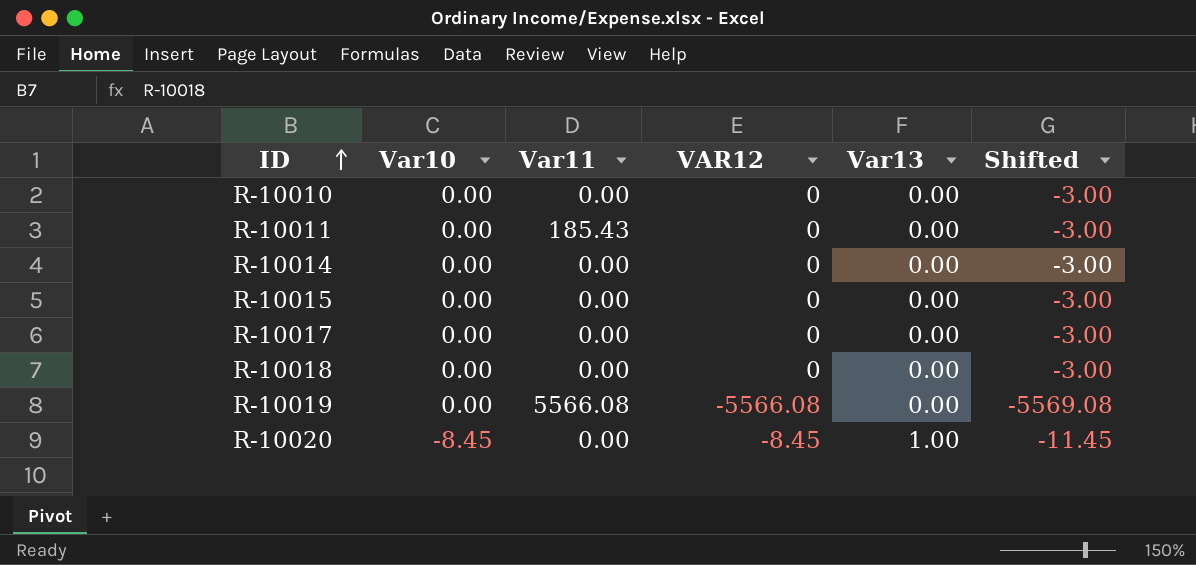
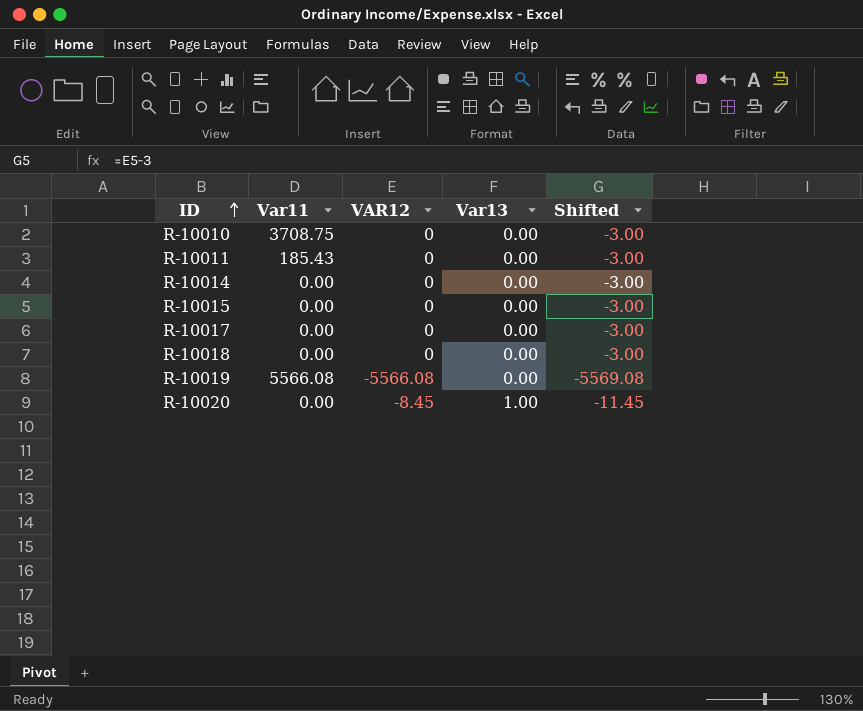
column Var10 | position: 2 -> none
R-10010 | Var11: 0.00 -> 3708.75

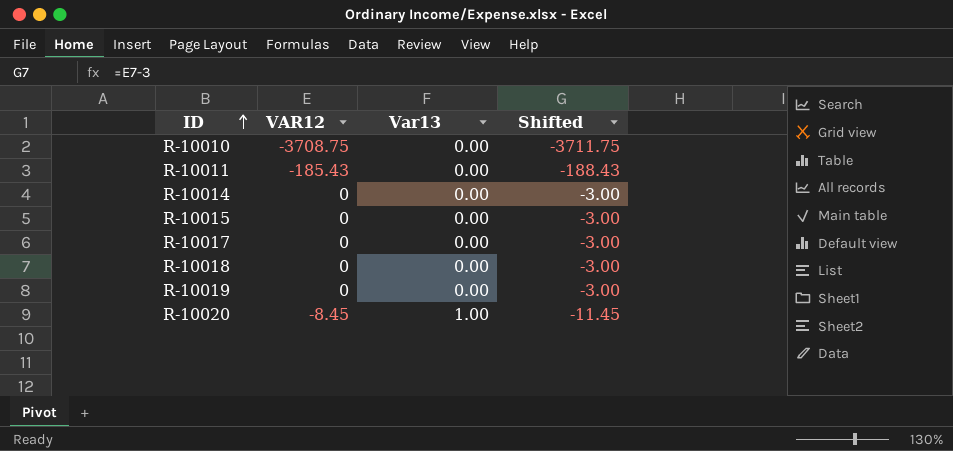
column Var11 | position: 2 -> none
R-10010 | VAR12: 0 -> -3708.75
R-10010 | Shifted: -3.00 -> -3711.75
R-10011 | VAR12: 0 -> -185.43
R-10011 | Shifted: -3.00 -> -188.43
R-10019 | VAR12: -5566.08 -> 0
R-10019 | Shifted: -5569.08 -> -3.00

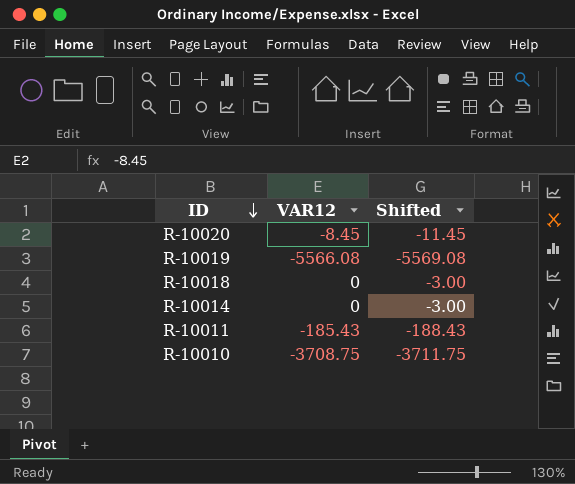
row order: ID ascending -> ID descending
column Var13 | position: 3 -> none
row R-10015: 0 | 0.00 | -3.00 -> none
row R-10017: 0 | 0.00 | -3.00 -> none
R-10019 | VAR12: 0 -> -5566.08
R-10019 | Shifted: -3.00 -> -5569.08

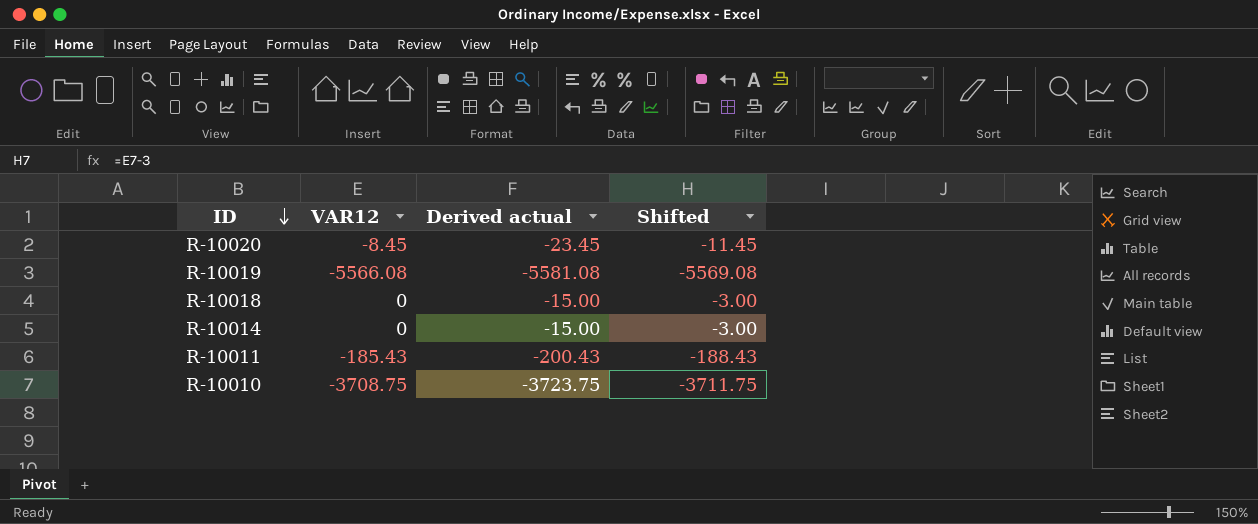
column Derived actual | formula: none -> [VAR12] - 15

